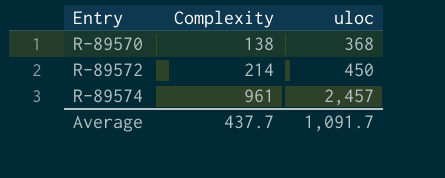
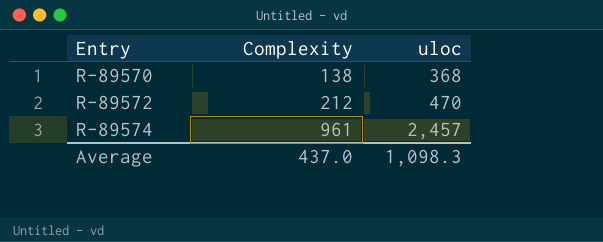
R-89572 | Complexity: 214 -> 212
R-89572 | uloc: 450 -> 470
Average | Complexity: 437.7 -> 437.0
Average | uloc: 1,091.7 -> 1,098.3

